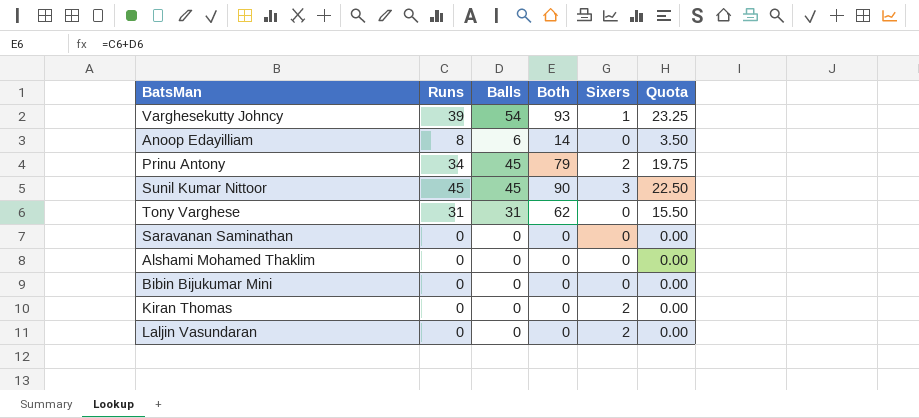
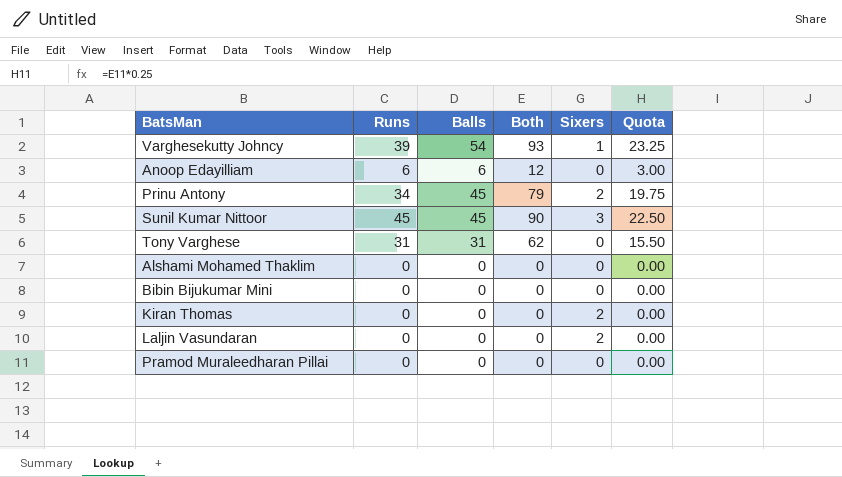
row Saravanan Saminathan: 0 | 0 | 0 | 0 | 0.00 -> none
Anoop Edayilliam | Runs: 8 -> 6
Anoop Edayilliam | Both: 14 -> 12
Anoop Edayilliam | Quota: 3.50 -> 3.00
row Pramod Muraleedharan Pillai: none -> 0 | 0 | 0 | 0 | 0.00

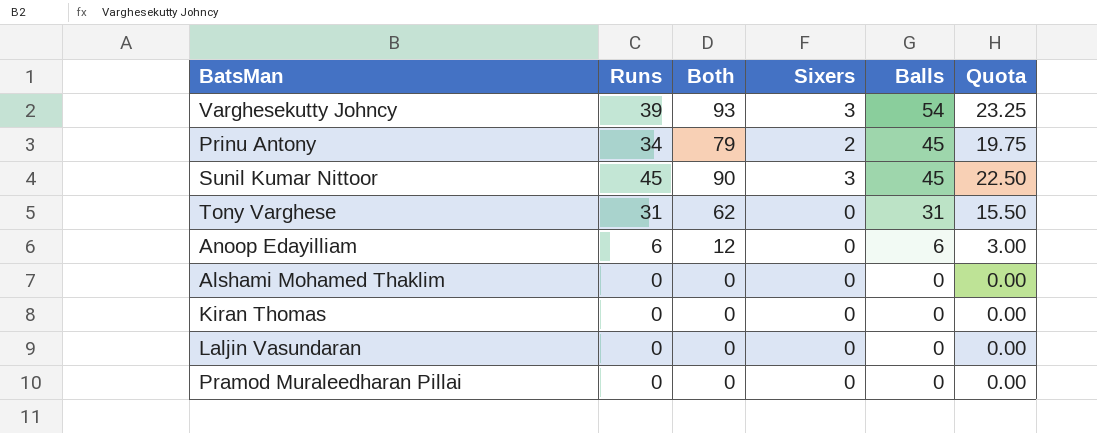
row order: none -> Balls descending
column Balls | position: 3 -> 5
row Bibin Bijukumar Mini: 0 | 0 | 0 | 0 | 0.00 -> none
Varghesekutty Johncy | Sixers: 1 -> 3
Kiran Thomas | Sixers: 2 -> 0
Laljin Vasundaran | Sixers: 2 -> 0

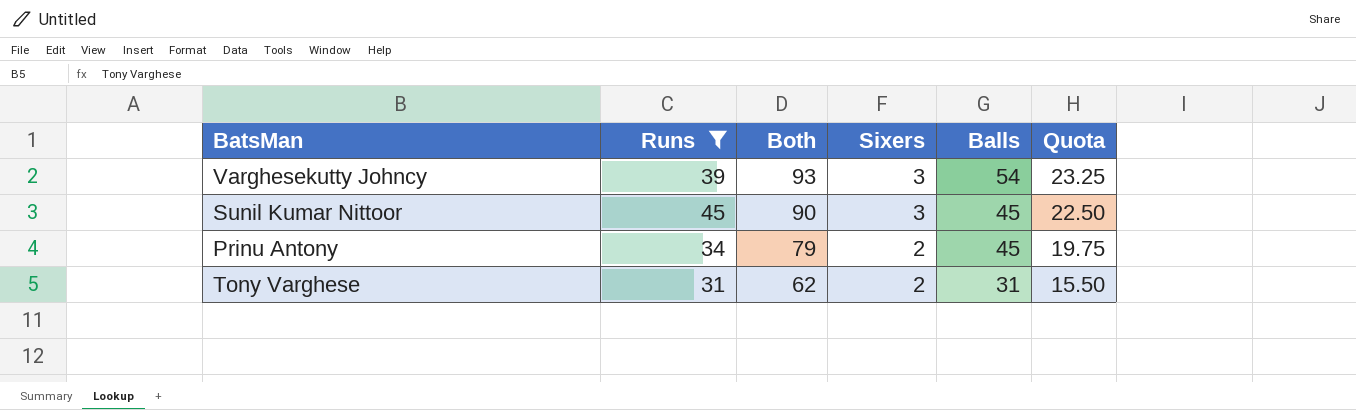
filter: none -> Runs >= 31
row order: Balls descending -> Both descending
Tony Varghese | Sixers: 0 -> 2

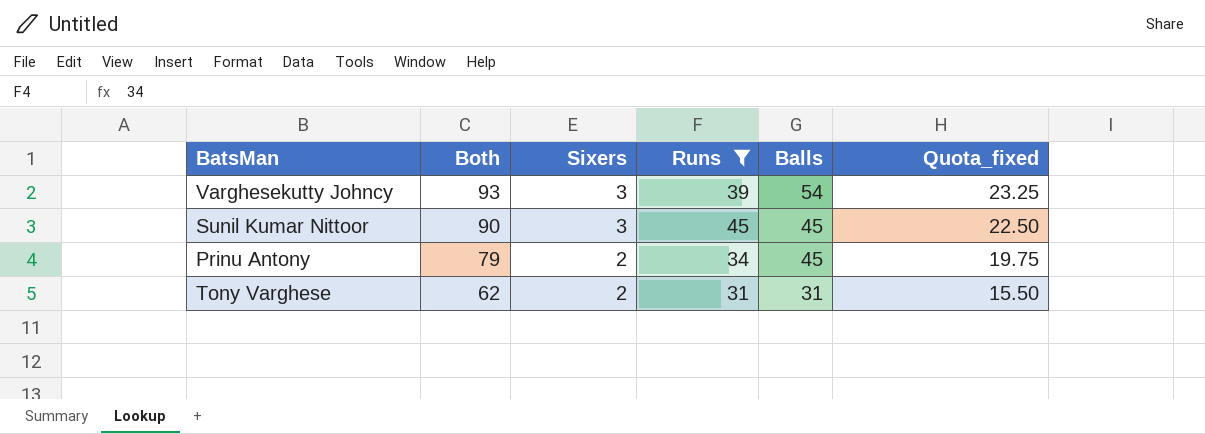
column Runs | position: 2 -> 4
column name: Quota -> Quota_fixed

